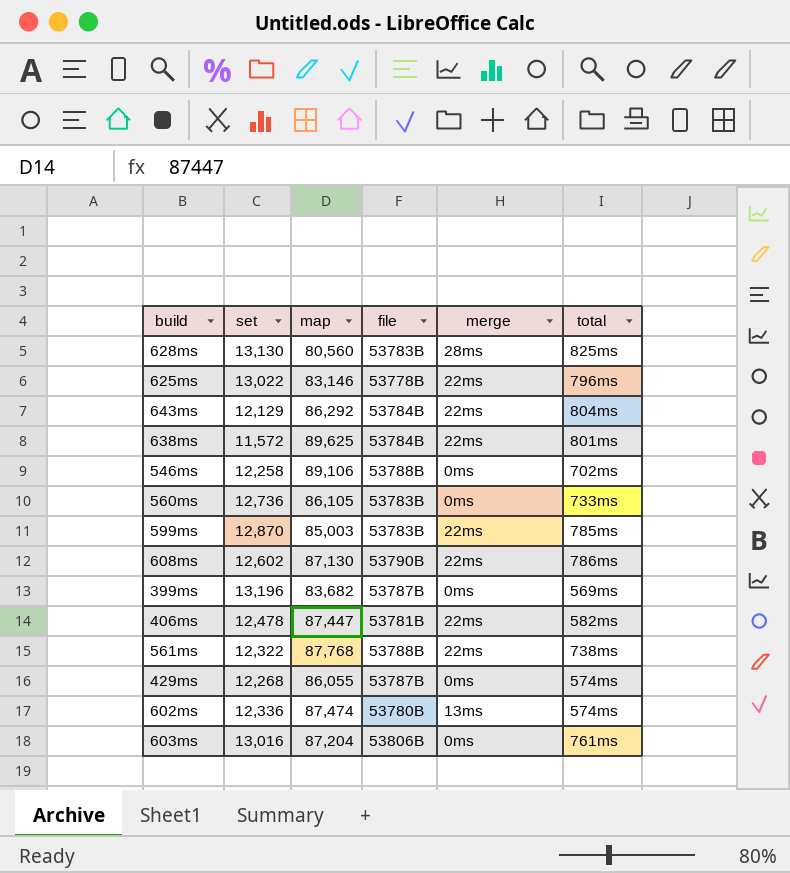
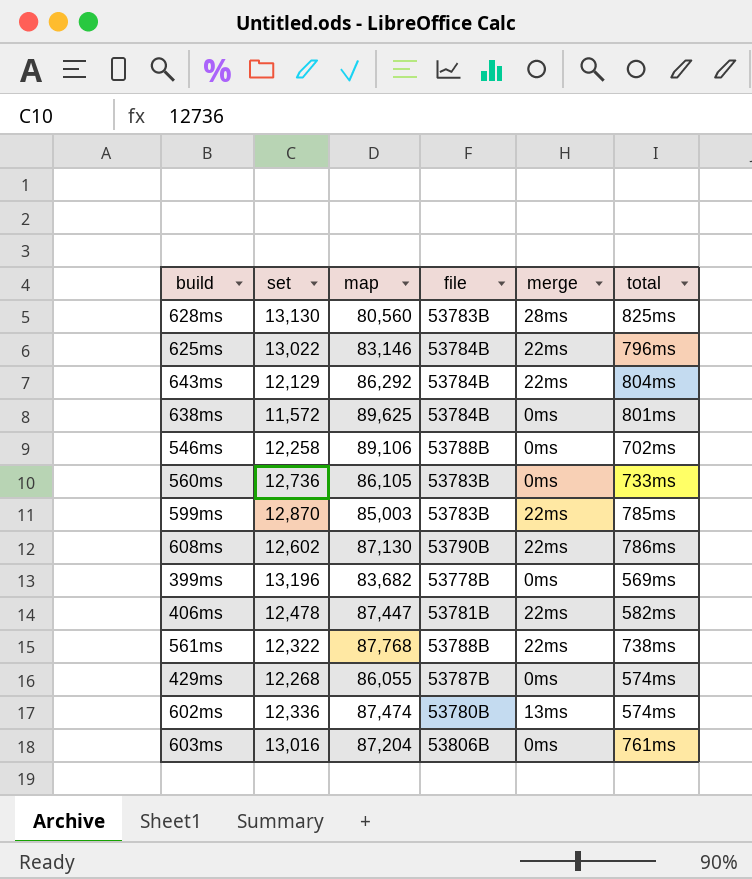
625ms | file: 53778B -> 53784B
638ms | merge: 22ms -> 0ms
399ms | file: 53787B -> 53778B

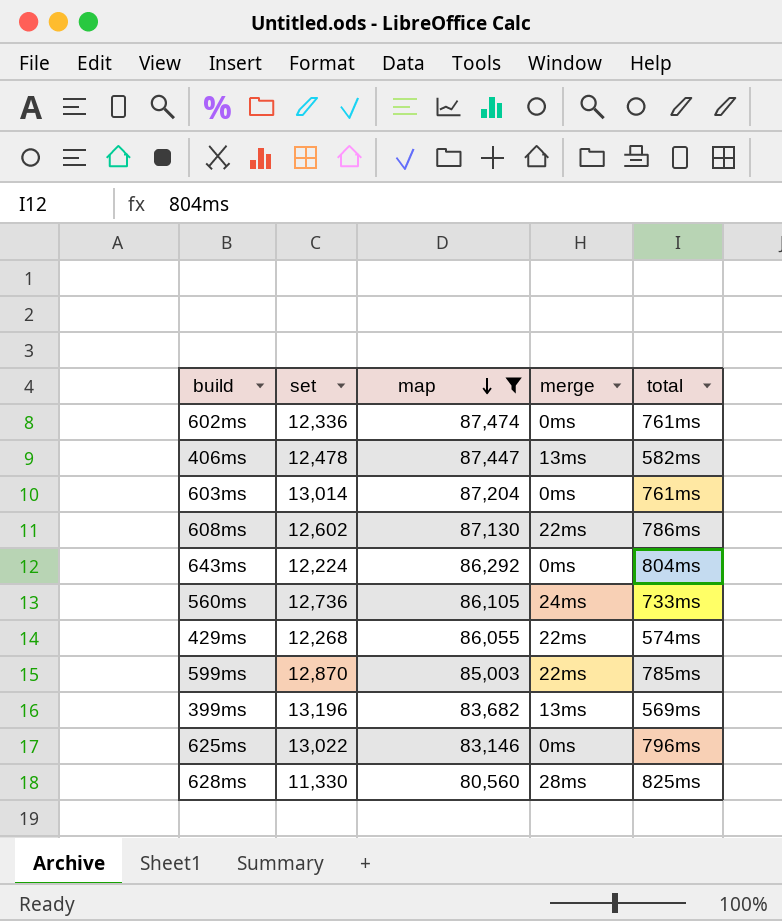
filter: none -> map <= 87,474
row order: none -> map descending
column file | position: 4 -> none
602ms | merge: 13ms -> 0ms
602ms | total: 574ms -> 761ms
406ms | merge: 22ms -> 13ms
603ms | set: 13,016 -> 13,014
643ms | set: 12,129 -> 12,224
643ms | merge: 22ms -> 0ms
560ms | merge: 0ms -> 24ms
429ms | merge: 0ms -> 22ms
399ms | merge: 0ms -> 13ms
625ms | merge: 22ms -> 0ms
628ms | set: 13,130 -> 11,330

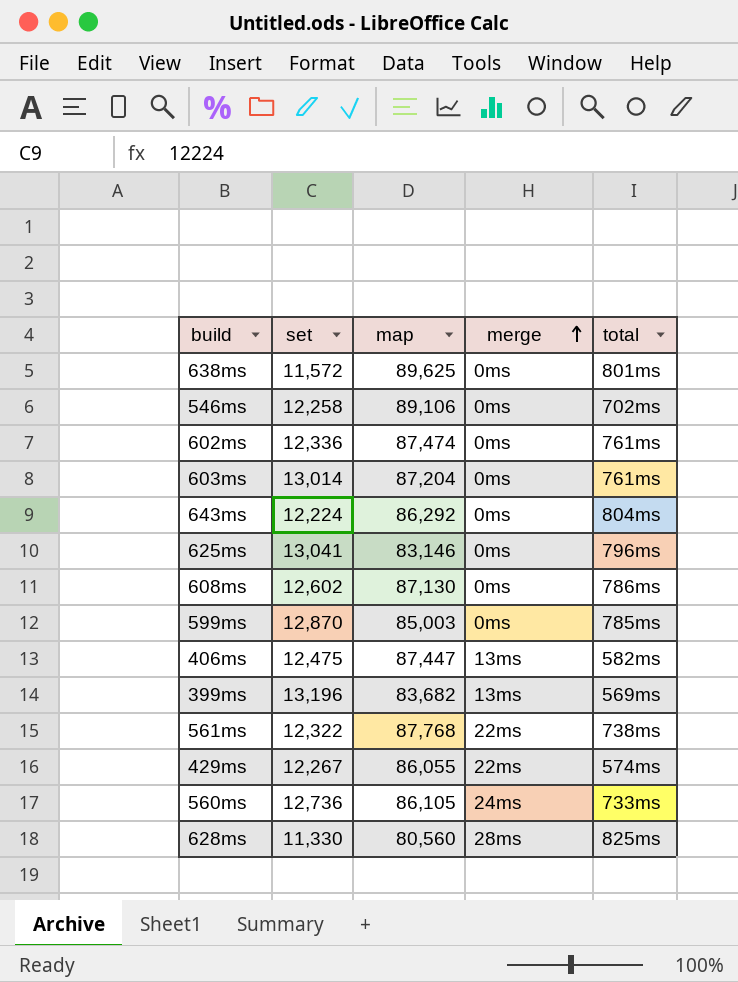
filter: map <= 87,474 -> none
row order: map descending -> merge ascending
625ms | set: 13,022 -> 13,041
608ms | merge: 22ms -> 0ms
599ms | merge: 22ms -> 0ms
406ms | set: 12,478 -> 12,475
429ms | set: 12,268 -> 12,267

